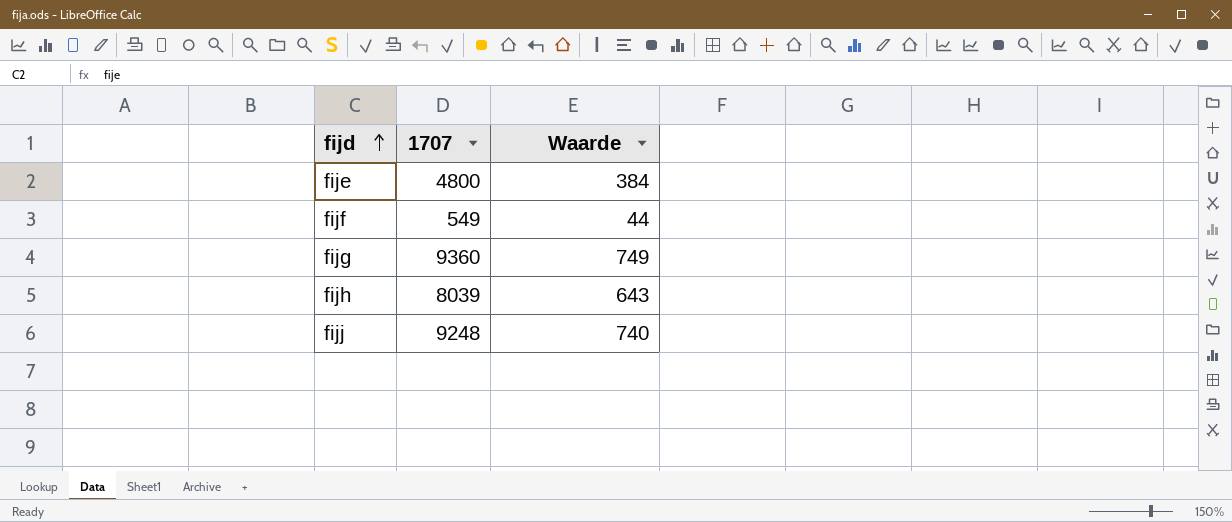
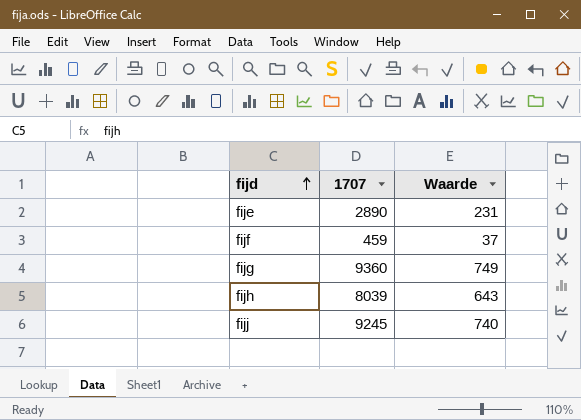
fije | 1707: 4800 -> 2890
fije | Waarde: 384 -> 231
fijf | 1707: 549 -> 459
fijf | Waarde: 44 -> 37
fijj | 1707: 9248 -> 9245

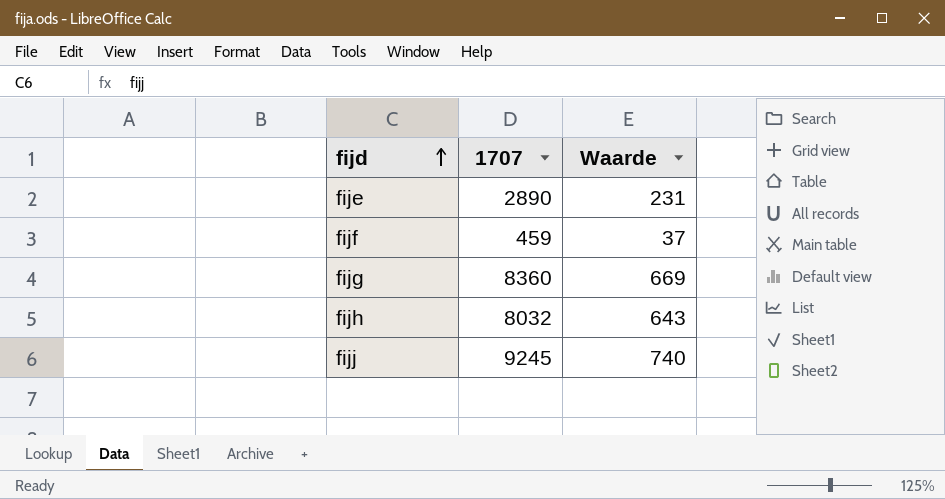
fijg | 1707: 9360 -> 8360
fijg | Waarde: 749 -> 669
fijh | 1707: 8039 -> 8032

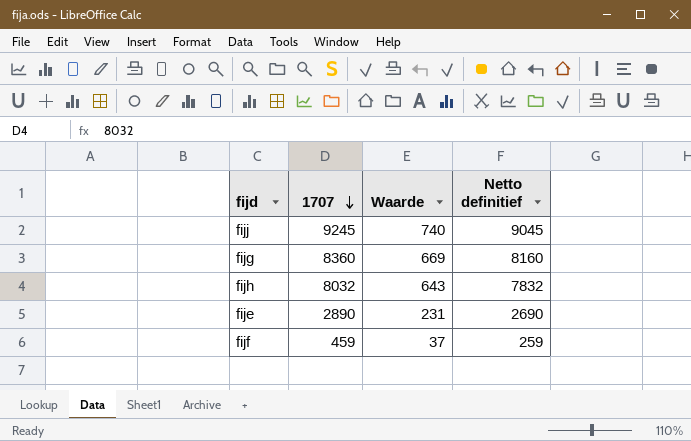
row order: fijd ascending -> 1707 descending
column Netto definitief | formula: none -> [1707] - 200

